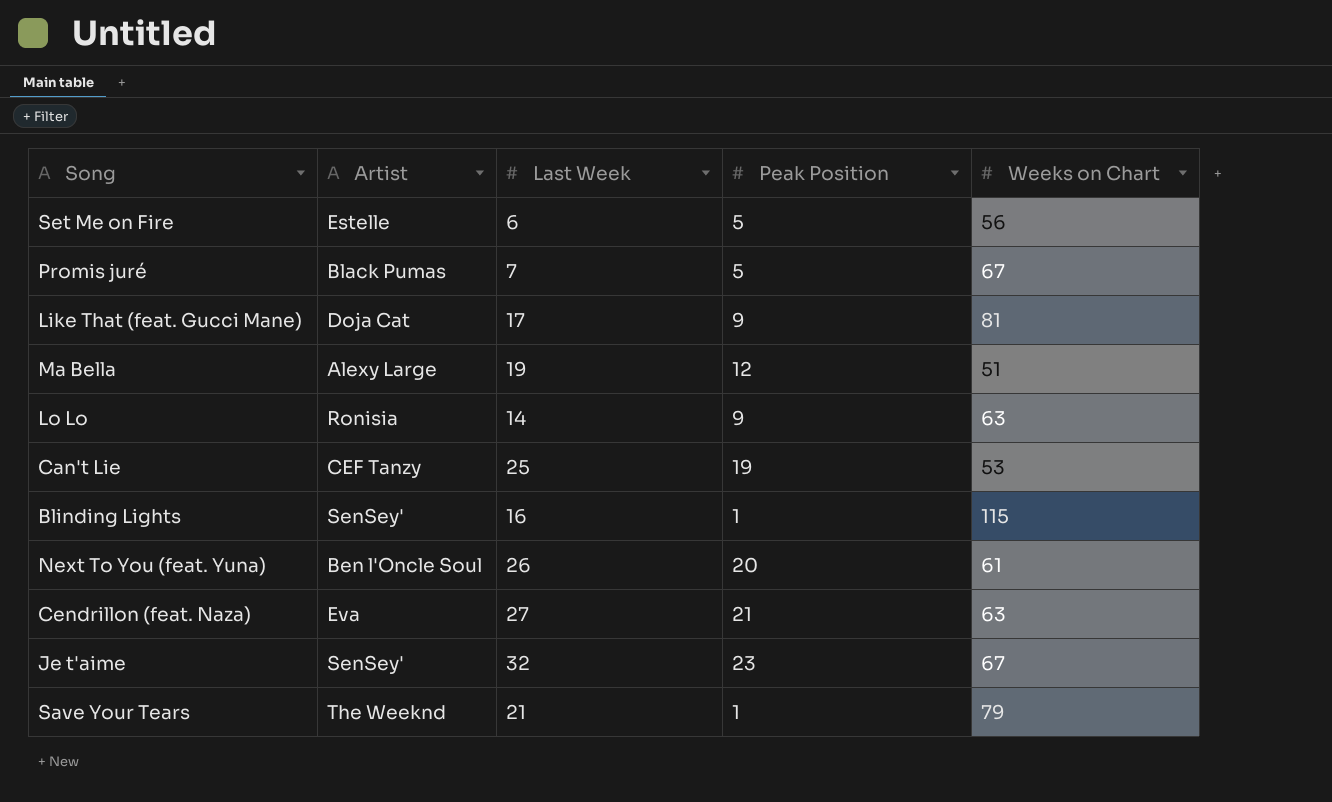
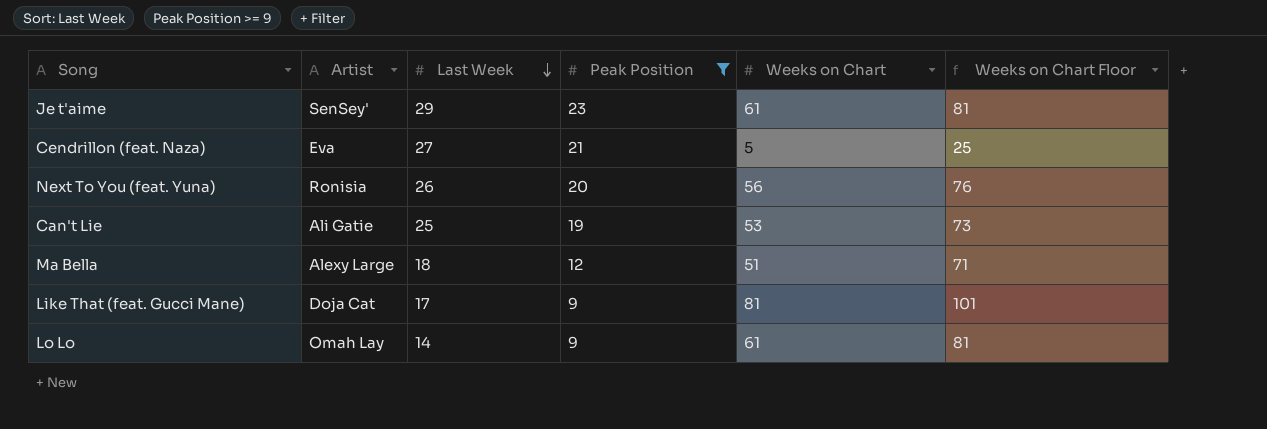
filter: none -> Peak Position >= 9
row order: none -> Last Week descending
column Weeks on Chart Floor | formula: none -> [Weeks on Chart] + 20
Je t'aime | Last Week: 32 -> 29
Je t'aime | Weeks on Chart: 67 -> 61
Cendrillon (feat. Naza) | Weeks on Chart: 63 -> 5
Next To You (feat. Yuna) | Artist: Ben l'Oncle Soul -> Ronisia
Next To You (feat. Yuna) | Weeks on Chart: 61 -> 56
Can't Lie | Artist: CEF Tanzy -> Ali Gatie
Ma Bella | Last Week: 19 -> 18
Lo Lo | Artist: Ronisia -> Omah Lay
Lo Lo | Weeks on Chart: 63 -> 61

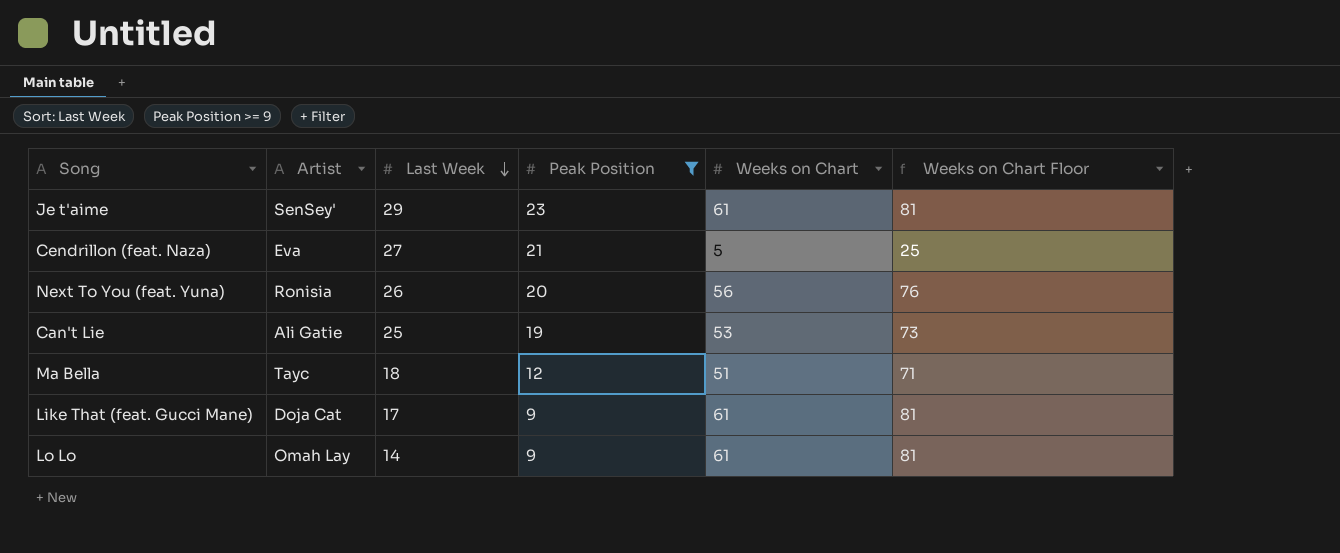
Ma Bella | Artist: Alexy Large -> Tayc
Like That (feat. Gucci Mane) | Weeks on Chart: 81 -> 61
Like That (feat. Gucci Mane) | Weeks on Chart Floor: 101 -> 81

